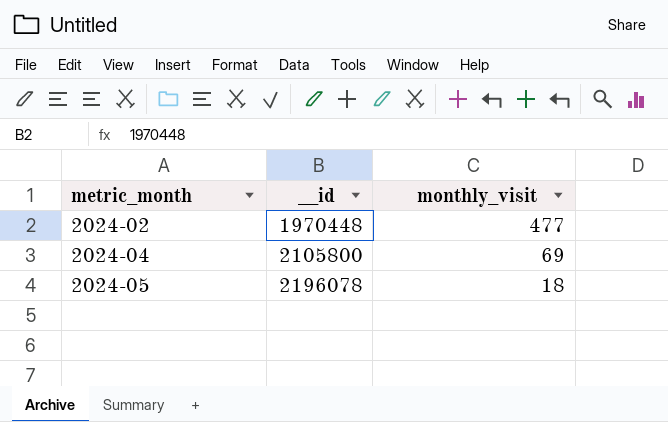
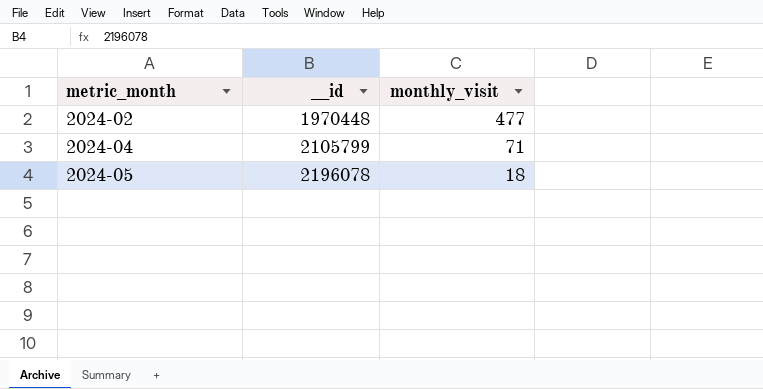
2024-04 | __id: 2105800 -> 2105799
2024-04 | monthly_visit: 69 -> 71

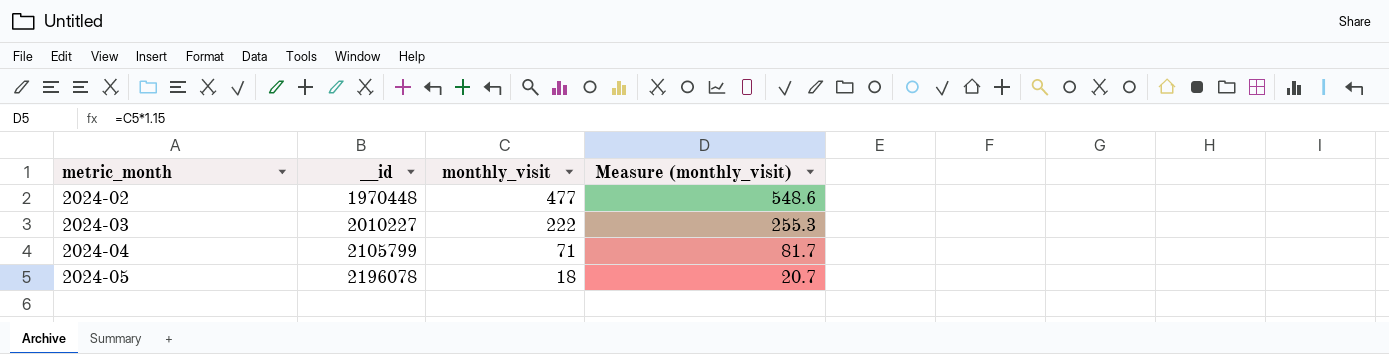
column Measure (monthly_visit) | formula: none -> [monthly_visit] * 1.15
row 2024-03: none -> 2010227 | 222 | 255.3

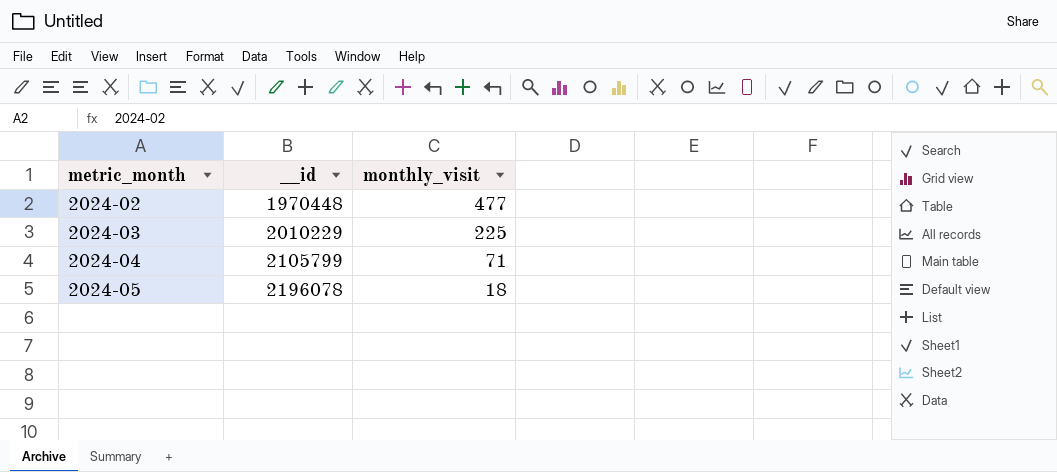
column Measure (monthly_visit) | formula: [monthly_visit] * 1.15 -> none
2024-03 | __id: 2010227 -> 2010229
2024-03 | monthly_visit: 222 -> 225

